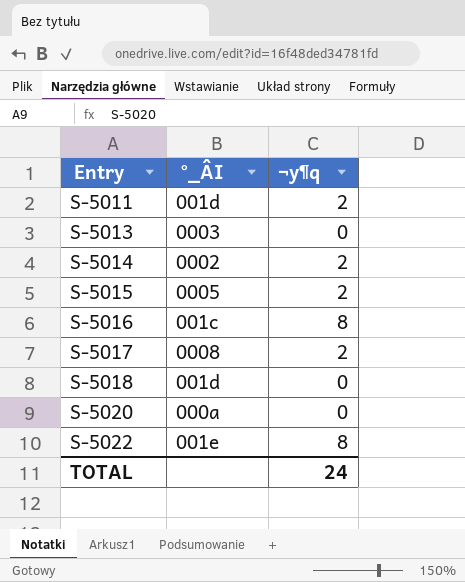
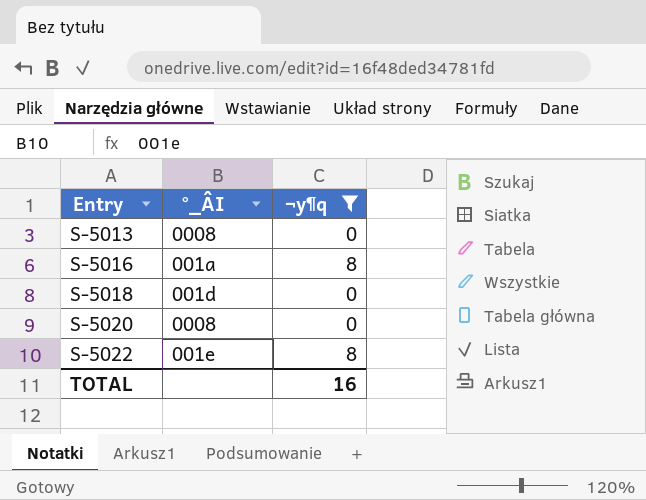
filter: none -> ¬y¶q != 2
S-5013 | °_ÂI: 0003 -> 0008
S-5016 | °_ÂI: 001c -> 001a
S-5020 | °_ÂI: 000a -> 0008
TOTAL | ¬y¶q: 24 -> 16

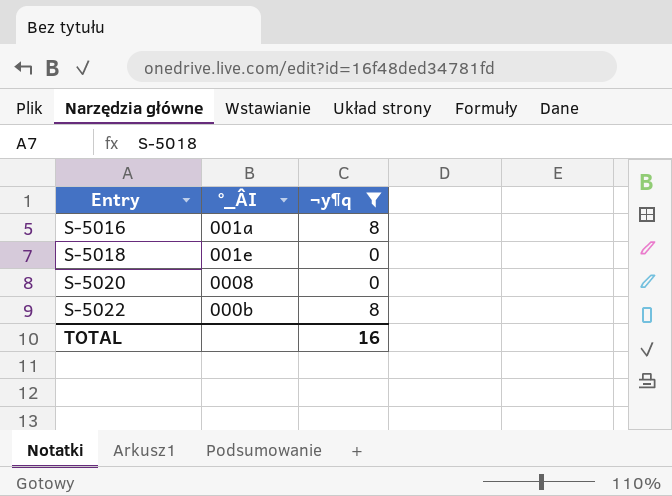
row S-5013: 0008 | 0 -> none
S-5018 | °_ÂI: 001d -> 001e
S-5022 | °_ÂI: 001e -> 000b

